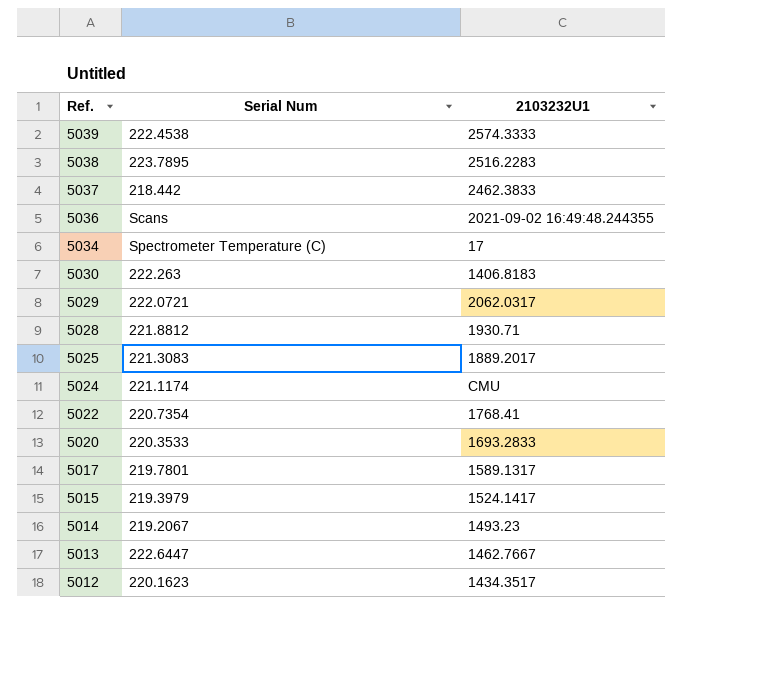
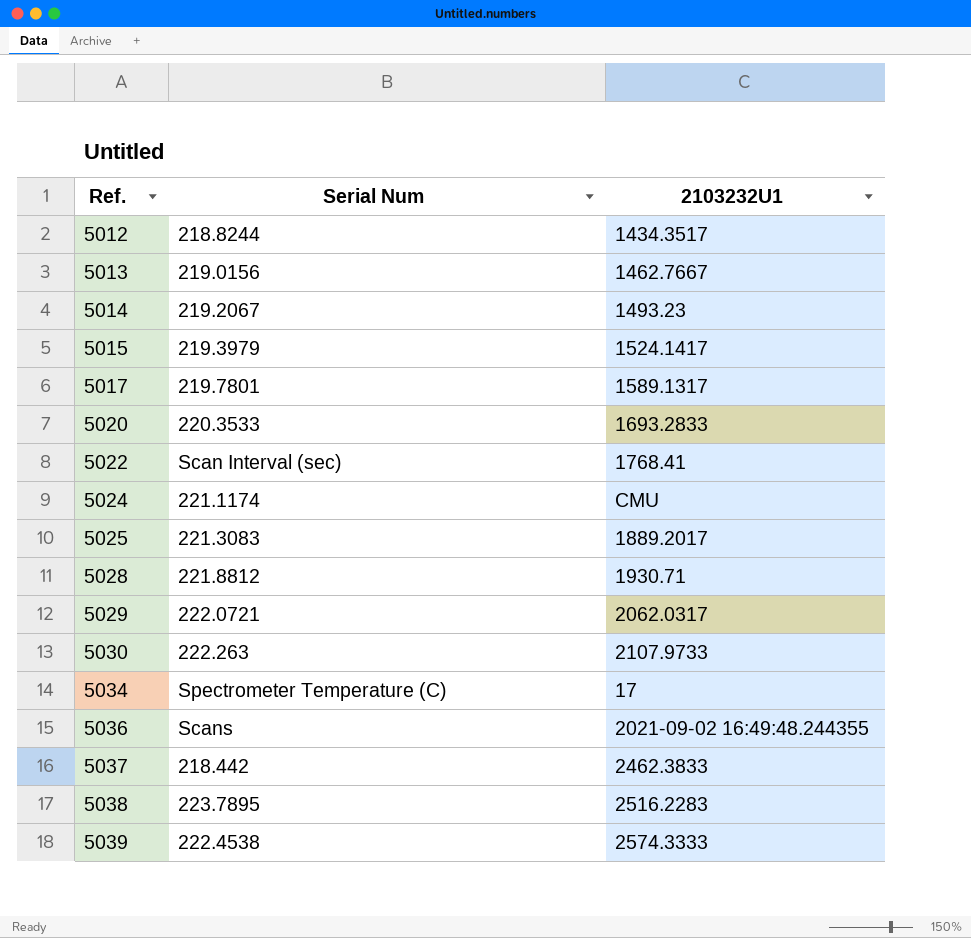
row order: Ref. descending -> Ref. ascending
5012 | Serial Num: 220.1623 -> 218.8244
5013 | Serial Num: 222.6447 -> 219.0156
5022 | Serial Num: 220.7354 -> Scan Interval (sec)
5030 | 2103232U1: 1406.8183 -> 2107.9733

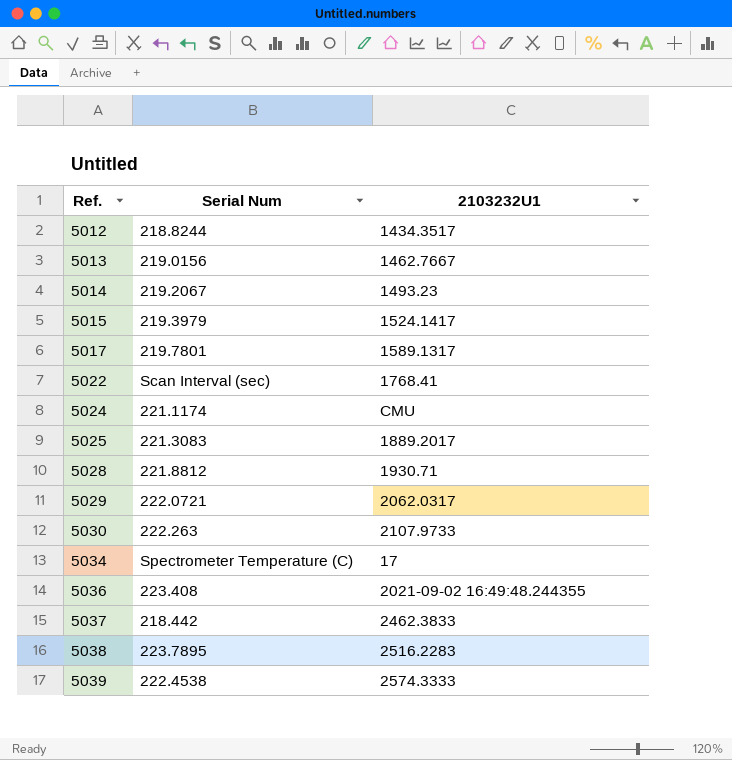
row 5020: 220.3533 | 1693.2833 -> none
5036 | Serial Num: Scans -> 223.408

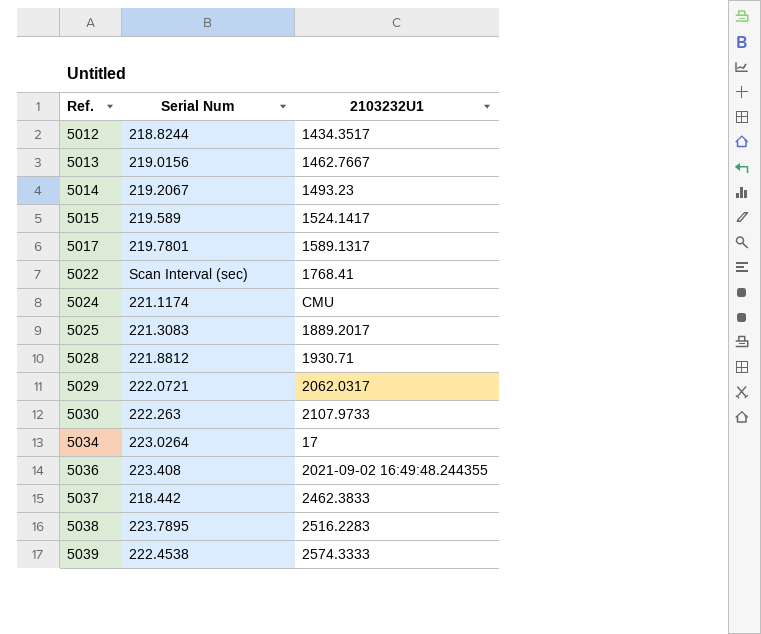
5015 | Serial Num: 219.3979 -> 219.589
5034 | Serial Num: Spectrometer Temperature (C) -> 223.0264

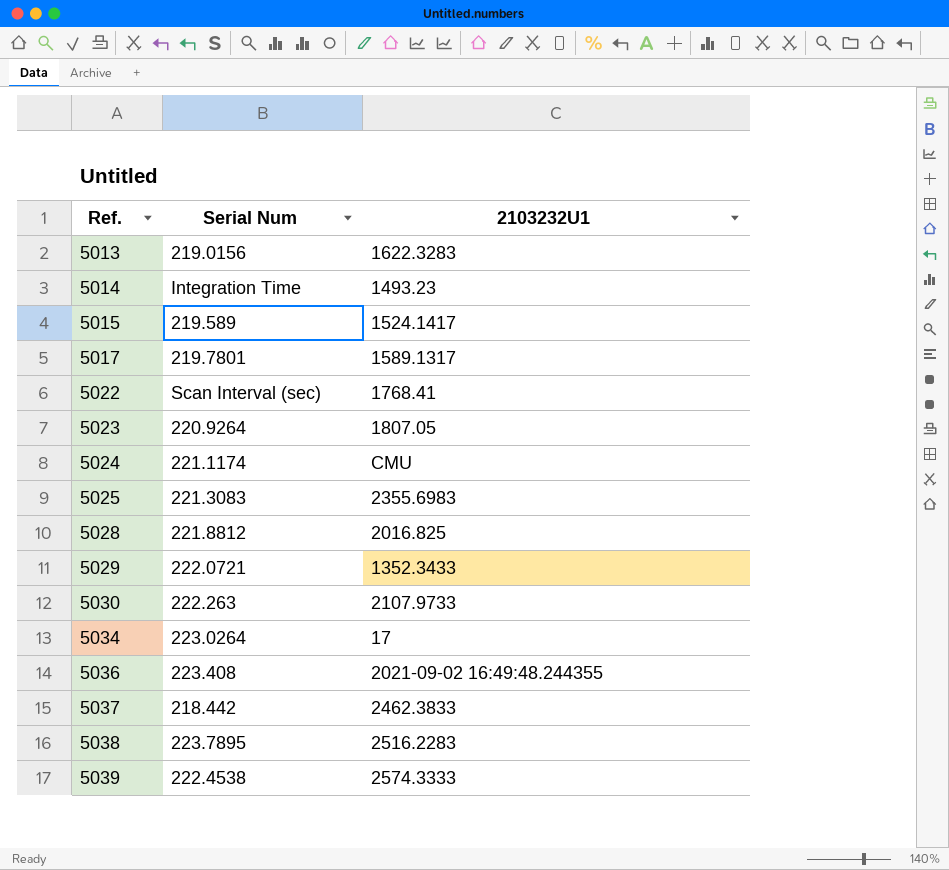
row 5012: 218.8244 | 1434.3517 -> none
5013 | 2103232U1: 1462.7667 -> 1622.3283
5014 | Serial Num: 219.2067 -> Integration Time
row 5023: none -> 220.9264 | 1807.05
5025 | 2103232U1: 1889.2017 -> 2355.6983
5028 | 2103232U1: 1930.71 -> 2016.825
5029 | 2103232U1: 2062.0317 -> 1352.3433

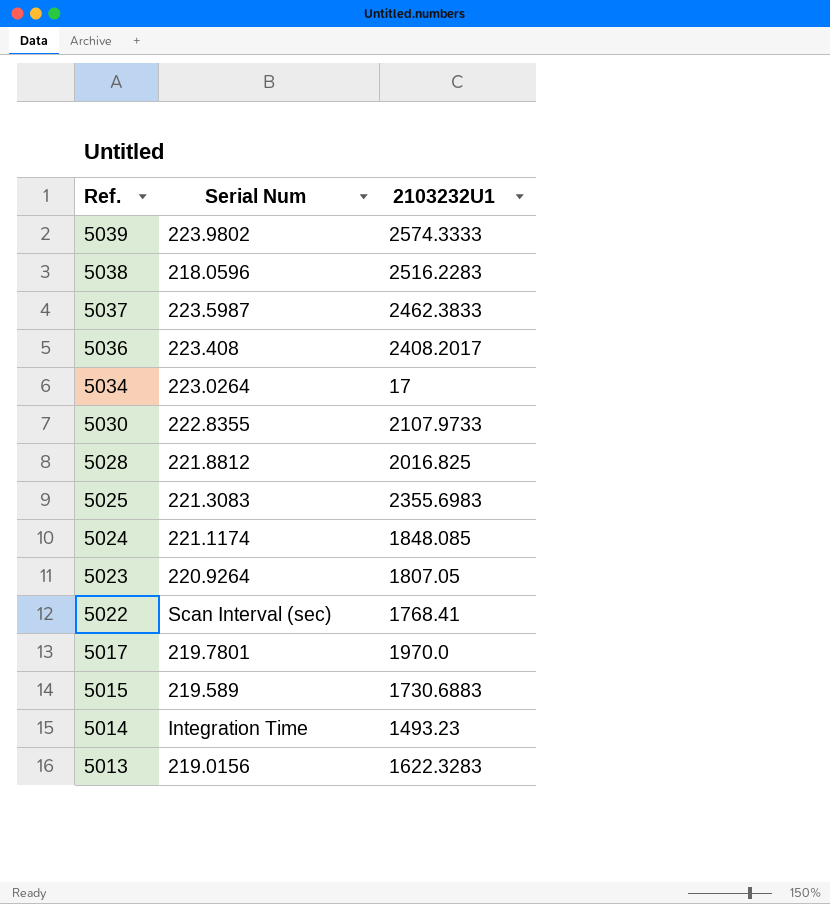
row order: Ref. ascending -> Ref. descending
row 5029: 222.0721 | 1352.3433 -> none
5039 | Serial Num: 222.4538 -> 223.9802
5038 | Serial Num: 223.7895 -> 218.0596
5037 | Serial Num: 218.442 -> 223.5987
5036 | 2103232U1: 2021-09-02 16:49:48.244355 -> 2408.2017
5030 | Serial Num: 222.263 -> 222.8355
5024 | 2103232U1: CMU -> 1848.085
5017 | 2103232U1: 1589.1317 -> 1970.0
5015 | 2103232U1: 1524.1417 -> 1730.6883

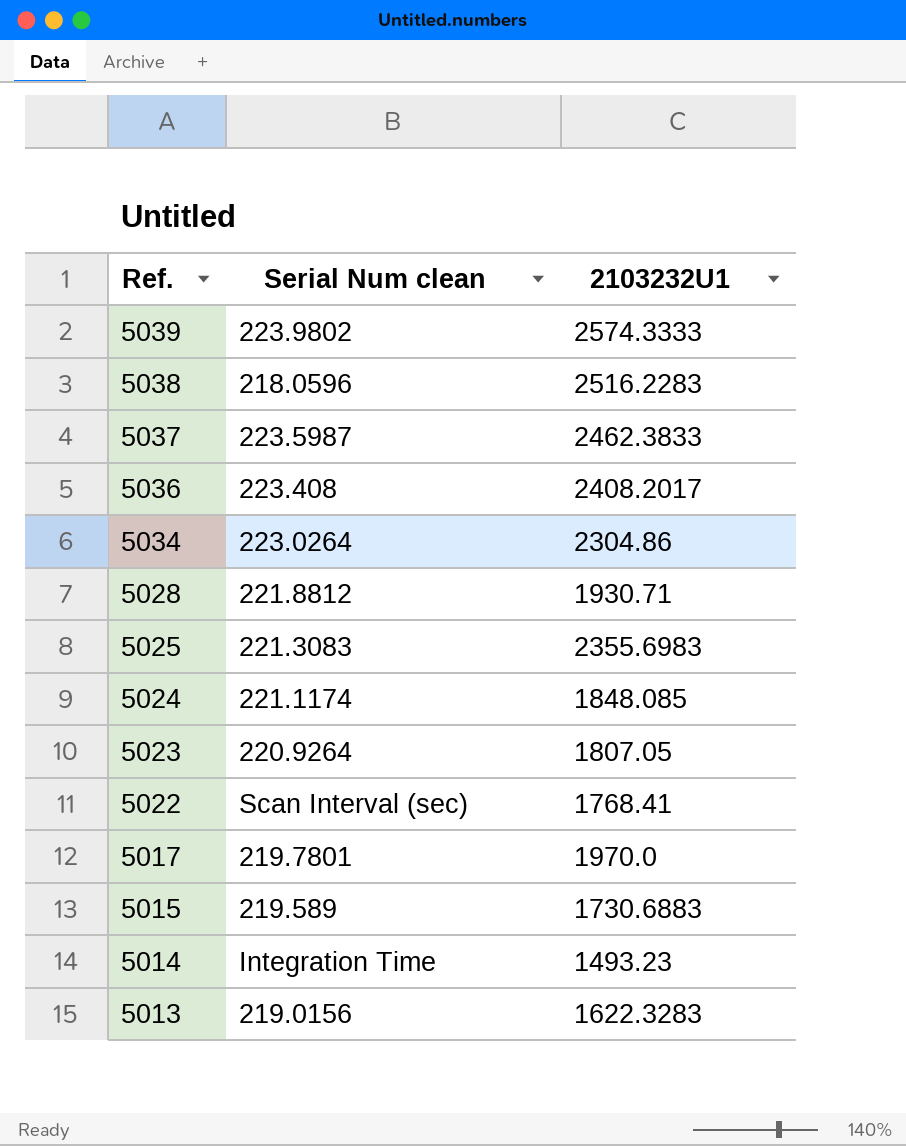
column name: Serial Num -> Serial Num clean
row 5030: 222.8355 | 2107.9733 -> none
5034 | 2103232U1: 17 -> 2304.86
5028 | 2103232U1: 2016.825 -> 1930.71

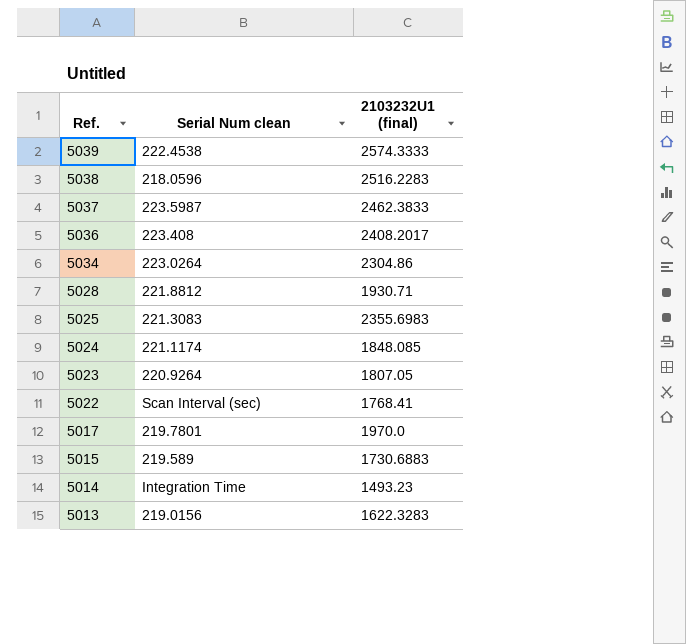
column name: 2103232U1 -> 2103232U1 (final)
5039 | Serial Num clean: 223.9802 -> 222.4538

